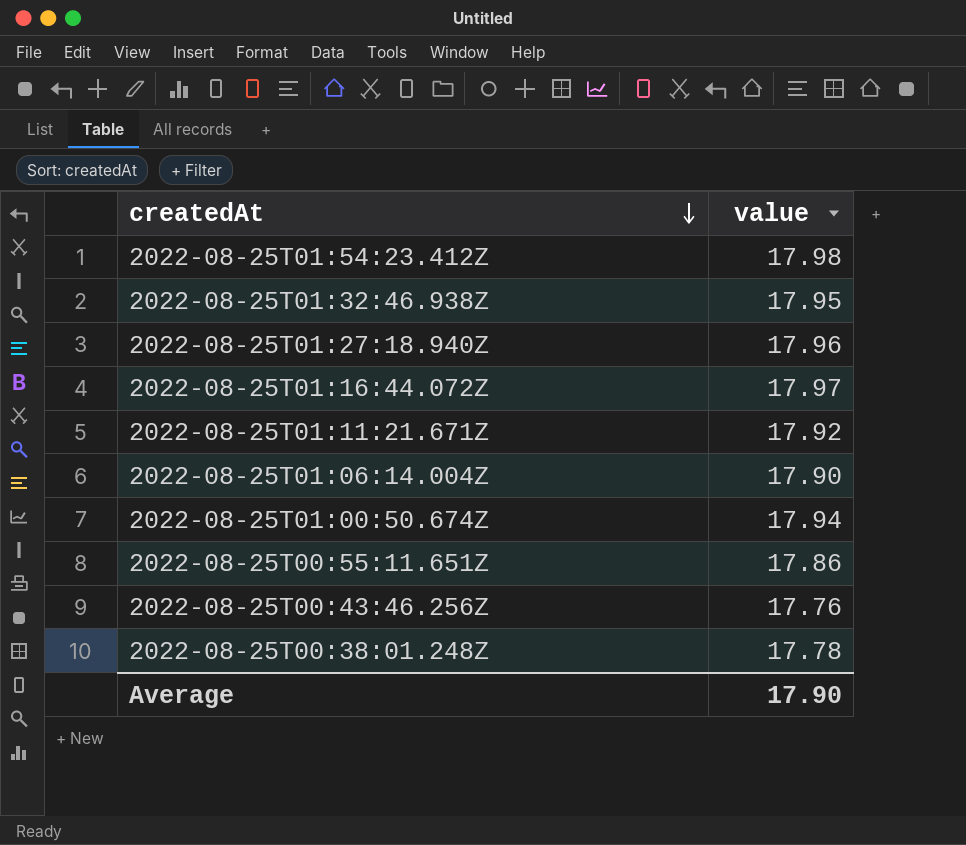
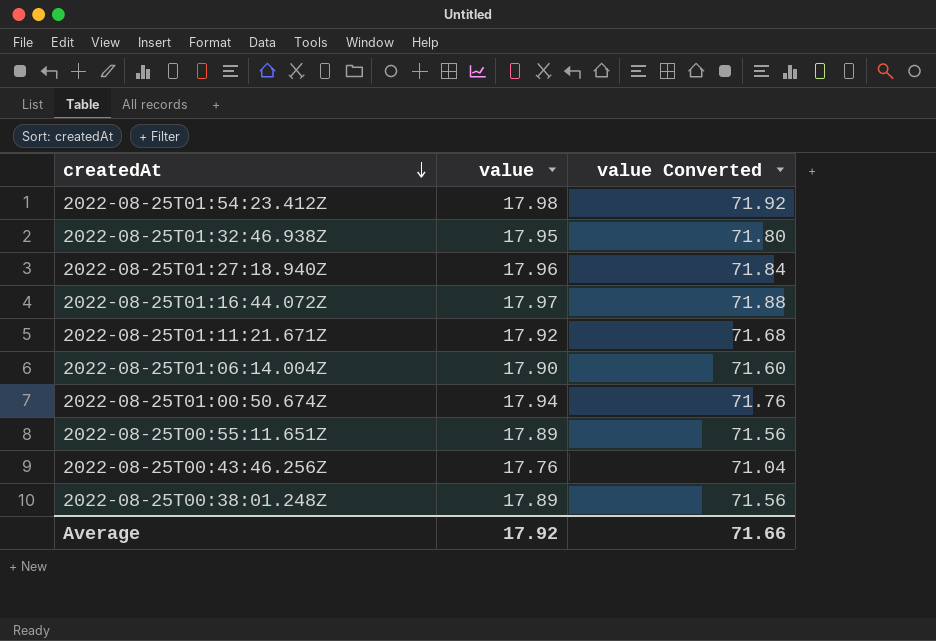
column value Converted | formula: none -> [value] * 4
2022-08-25T00:55:11.651Z | value: 17.86 -> 17.89
2022-08-25T00:38:01.248Z | value: 17.78 -> 17.89
Average | value: 17.90 -> 17.92

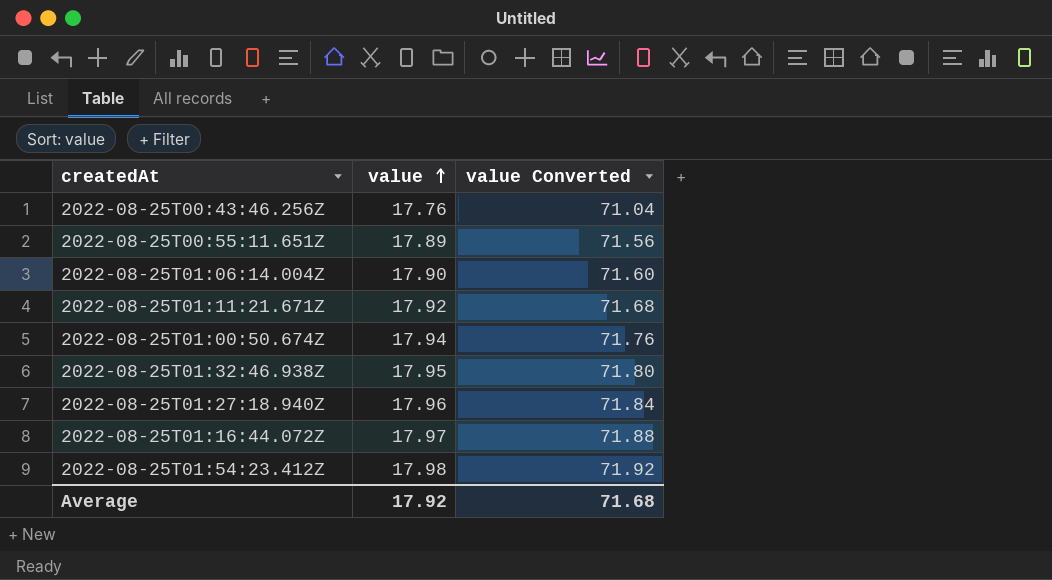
row order: createdAt descending -> value ascending
row 2022-08-25T00:38:01.248Z: 17.89 | 71.56 -> none
Average | value Converted: 71.66 -> 71.68

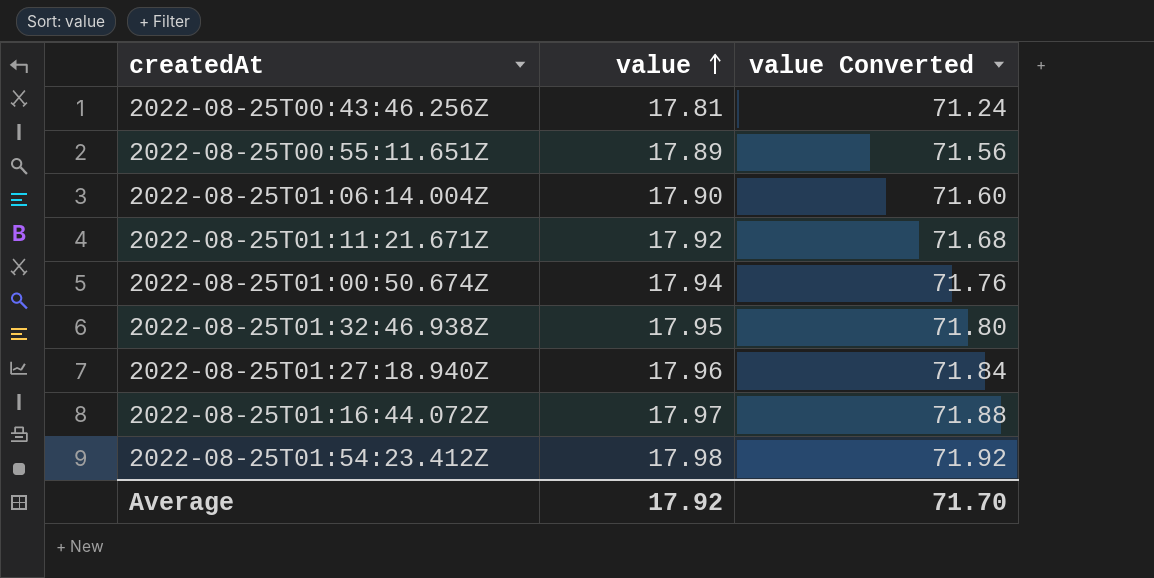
2022-08-25T00:43:46.256Z | value: 17.76 -> 17.81
2022-08-25T00:43:46.256Z | value Converted: 71.04 -> 71.24
Average | value Converted: 71.68 -> 71.70

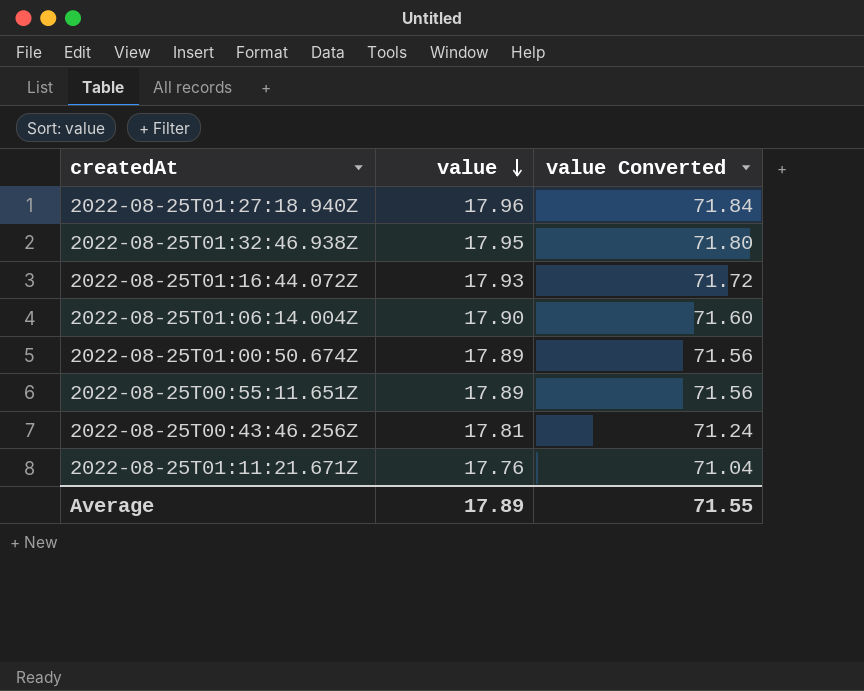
row order: value ascending -> value descending
row 2022-08-25T01:54:23.412Z: 17.98 | 71.92 -> none
2022-08-25T01:16:44.072Z | value: 17.97 -> 17.93
2022-08-25T01:16:44.072Z | value Converted: 71.88 -> 71.72
2022-08-25T01:00:50.674Z | value: 17.94 -> 17.89
2022-08-25T01:00:50.674Z | value Converted: 71.76 -> 71.56
2022-08-25T01:11:21.671Z | value: 17.92 -> 17.76
2022-08-25T01:11:21.671Z | value Converted: 71.68 -> 71.04
Average | value: 17.92 -> 17.89
Average | value Converted: 71.70 -> 71.55

